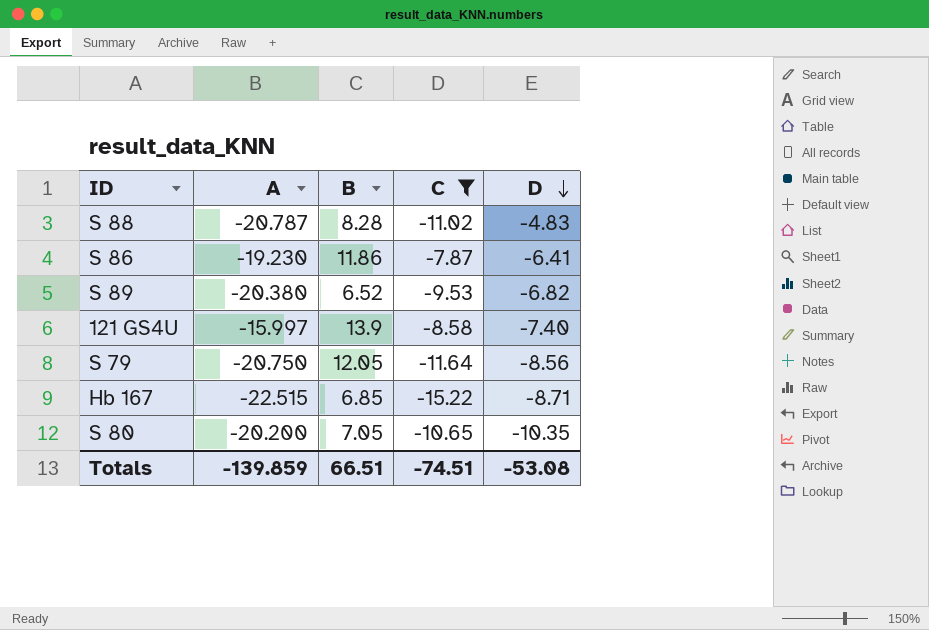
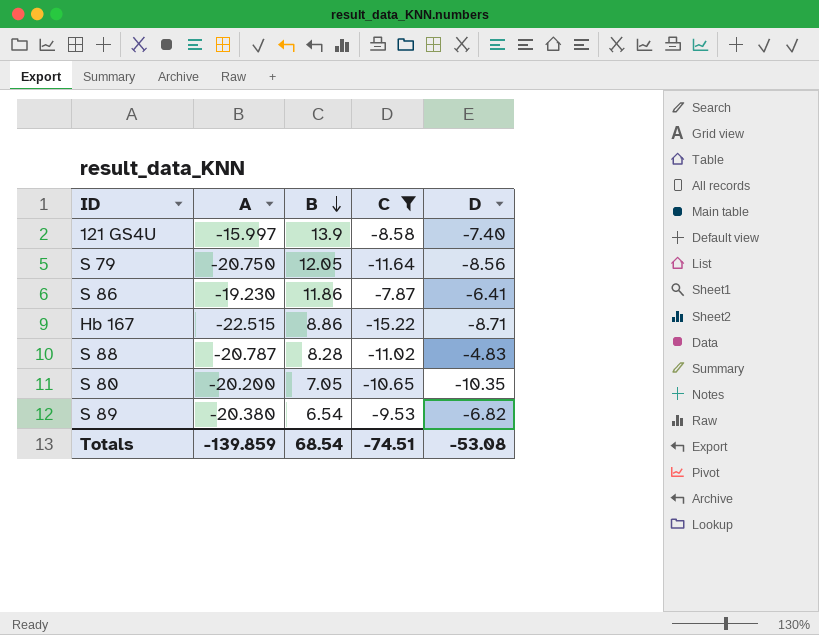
row order: D descending -> B descending
Hb 167 | B: 6.85 -> 8.86
S 89 | B: 6.52 -> 6.54
Totals | B: 66.51 -> 68.54

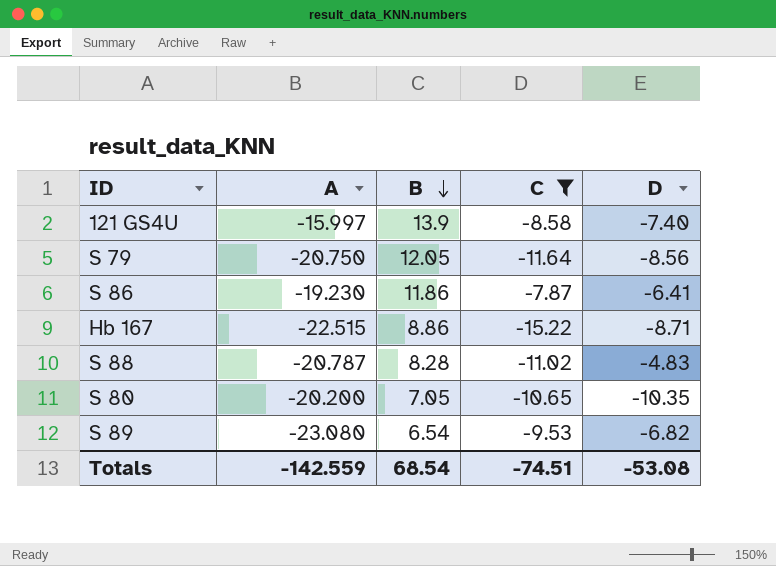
S 89 | A: -20.380 -> -23.080
Totals | A: -139.859 -> -142.559

